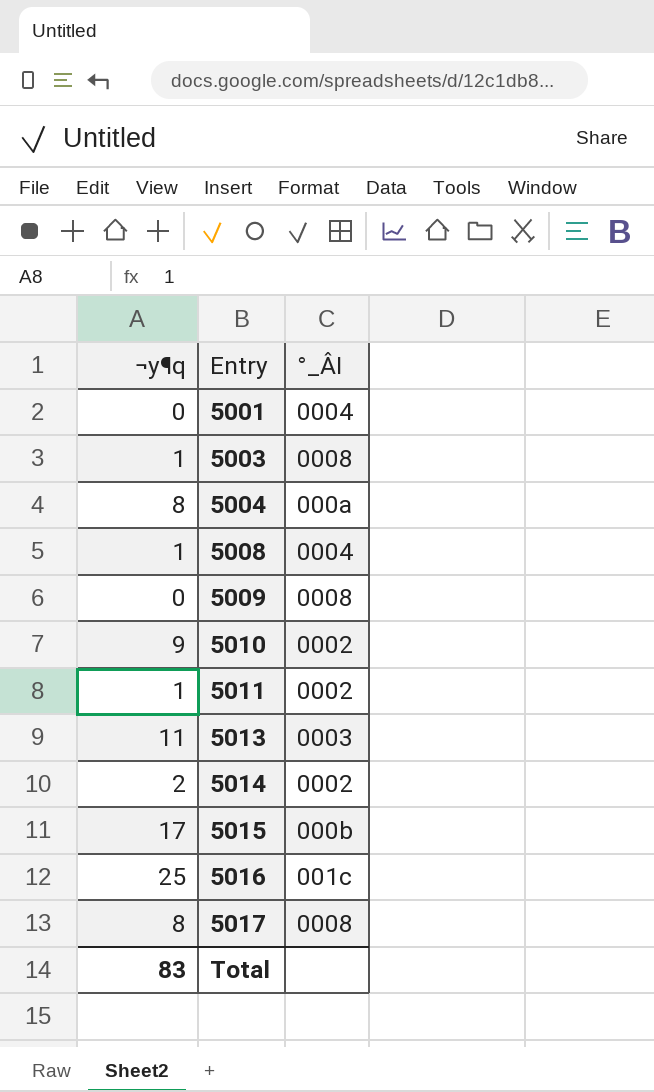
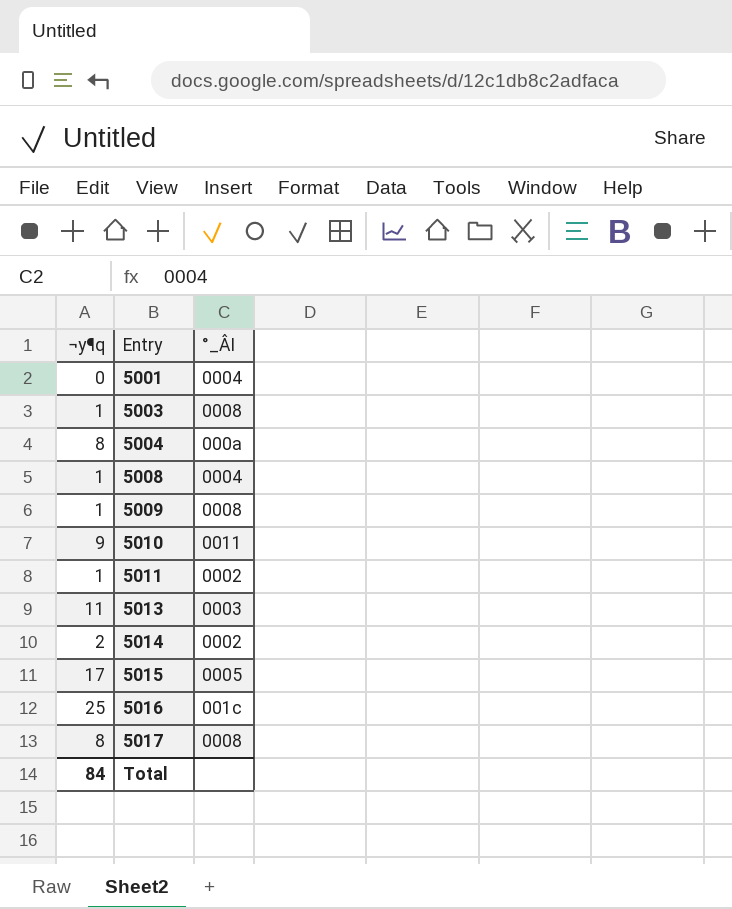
5009 | ¬y¶q: 0 -> 1
5010 | °_ÂI: 0002 -> 0011
5015 | °_ÂI: 000b -> 0005
Total | ¬y¶q: 83 -> 84

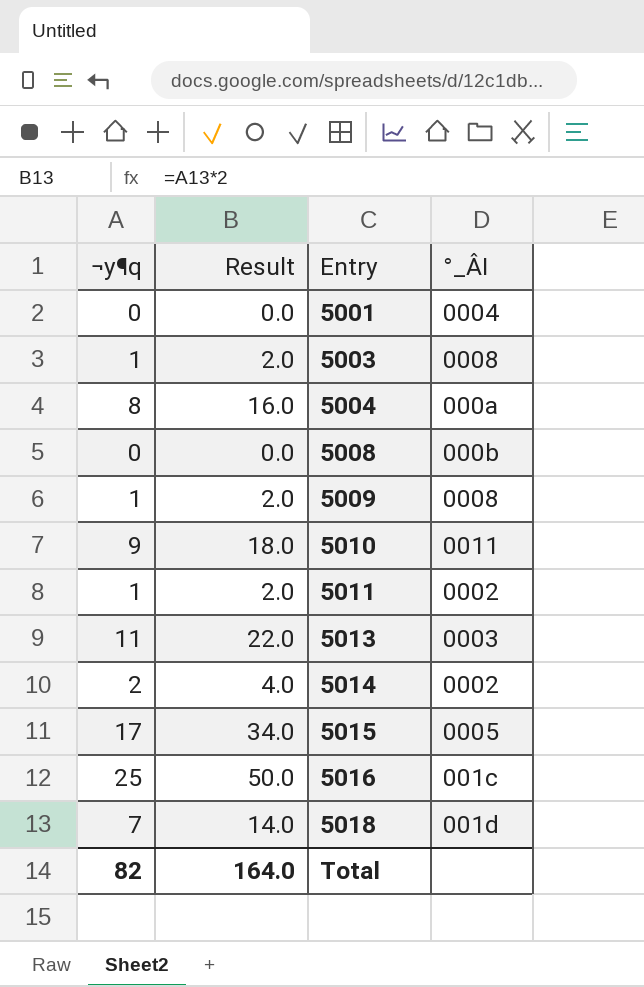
column Result | formula: none -> [¬y¶q] * 2
row 5017: 8 | 0008 -> none
5008 | ¬y¶q: 1 -> 0
5008 | °_ÂI: 0004 -> 000b
row 5018: none -> 7 | 14.0 | 001d
Total | ¬y¶q: 84 -> 82

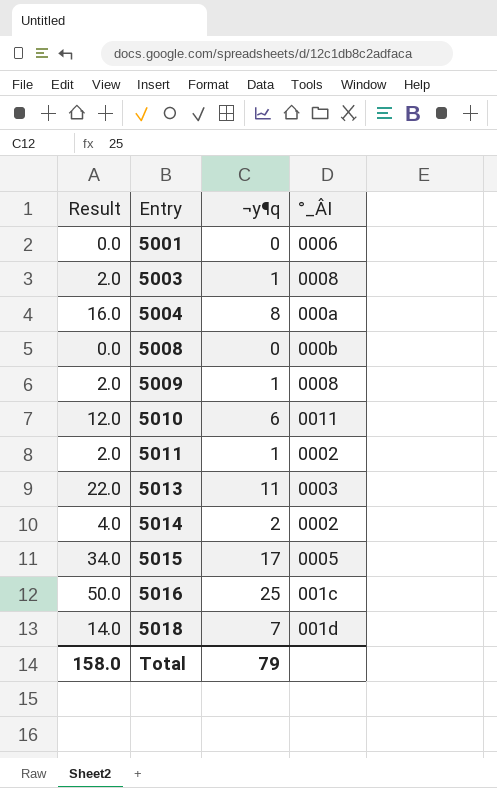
column ¬y¶q | position: 1 -> 3
5001 | °_ÂI: 0004 -> 0006
5010 | Result: 18.0 -> 12.0
5010 | ¬y¶q: 9 -> 6
Total | Result: 164.0 -> 158.0
Total | ¬y¶q: 82 -> 79

